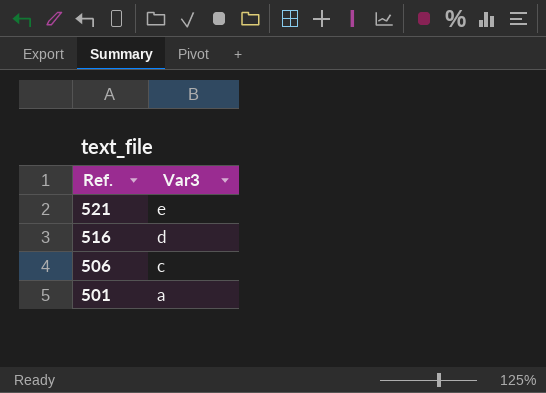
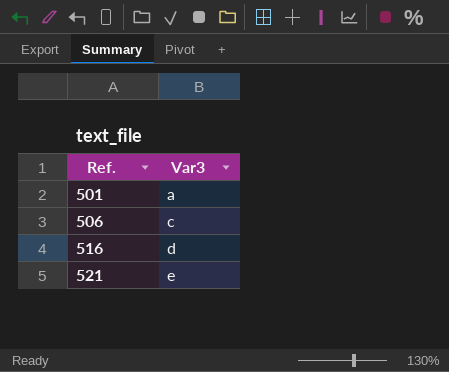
row order: Ref. descending -> Ref. ascending

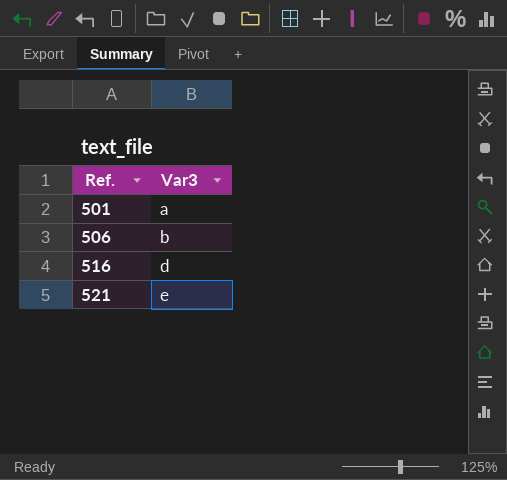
506 | Var3: c -> b

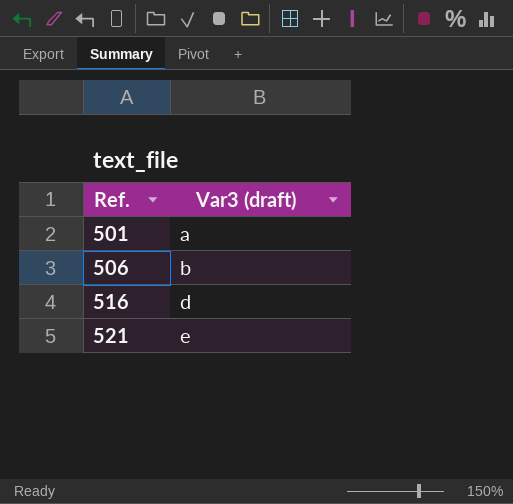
column name: Var3 -> Var3 (draft)

